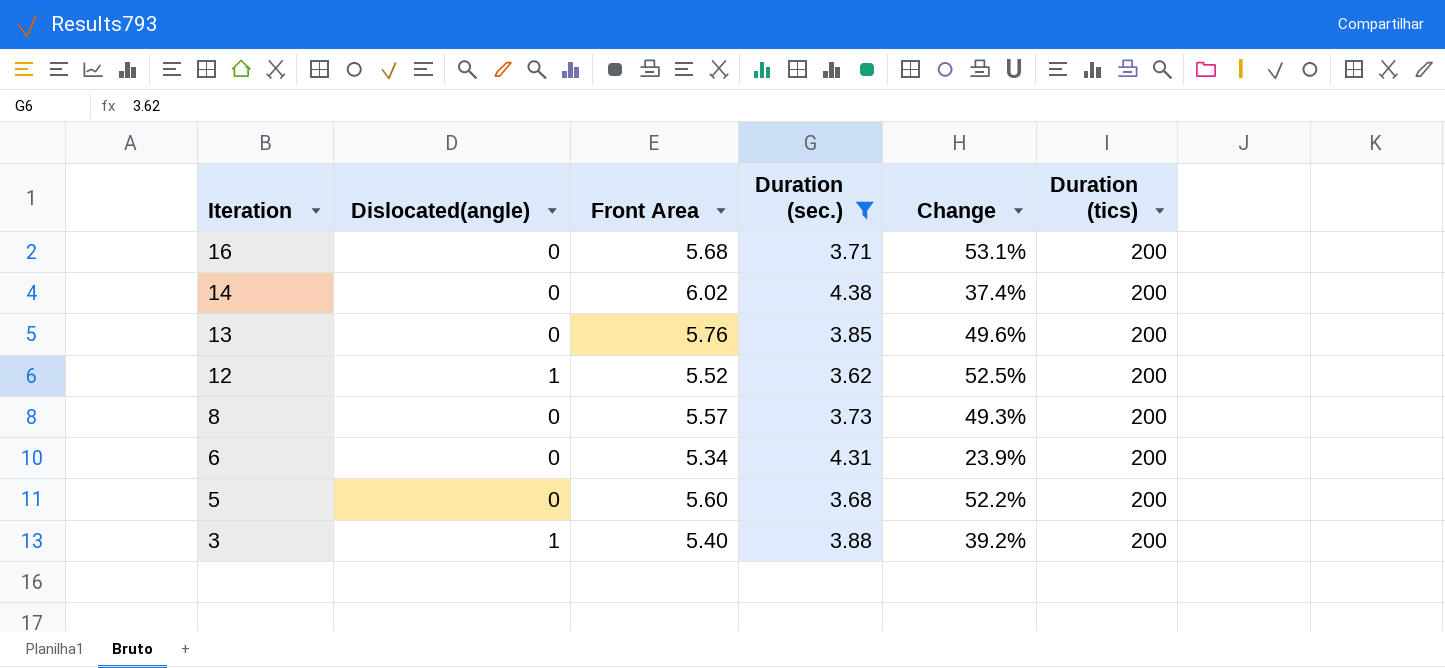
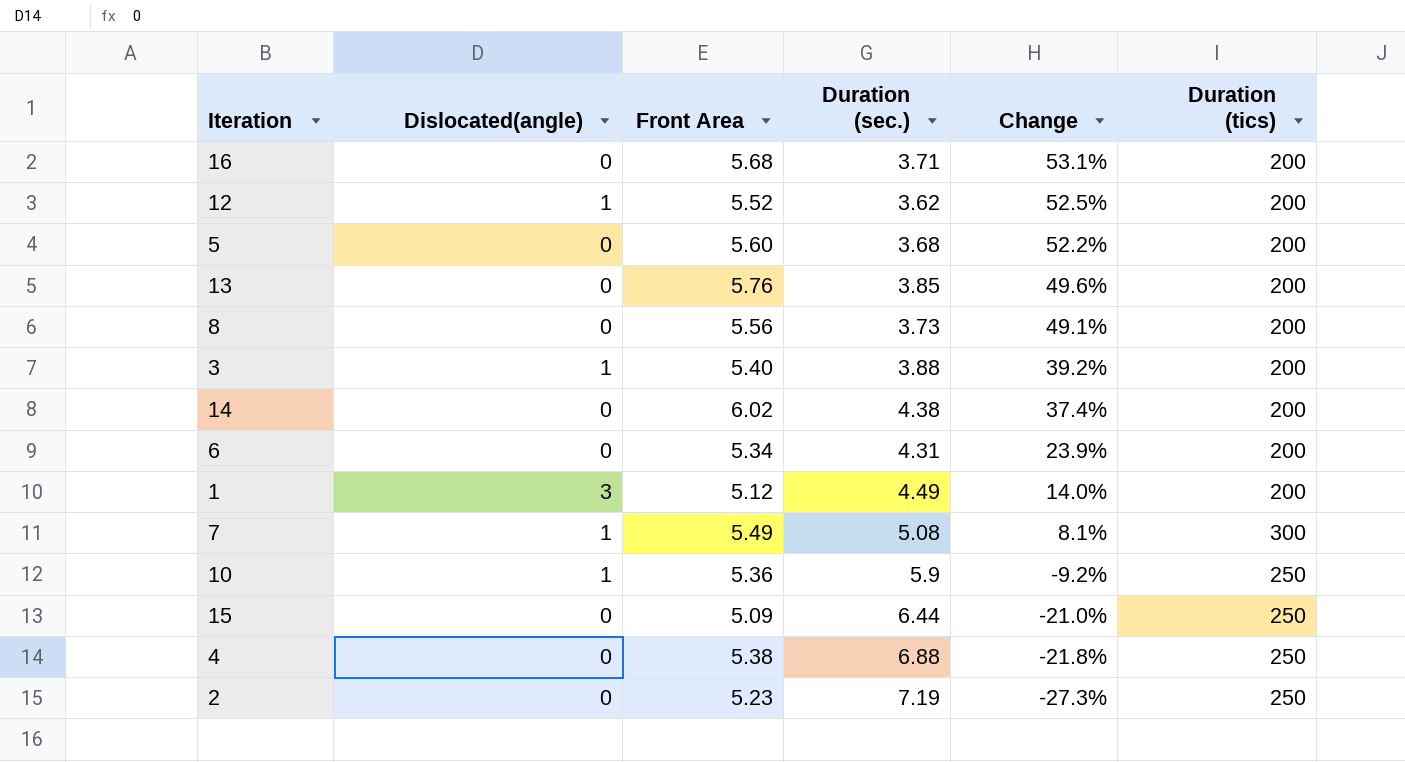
filter: Duration (sec.) <= 4.38 -> none
row order: Iteration descending -> Change descending
8 | Front Area: 5.57 -> 5.56
8 | Change: 49.3% -> 49.1%

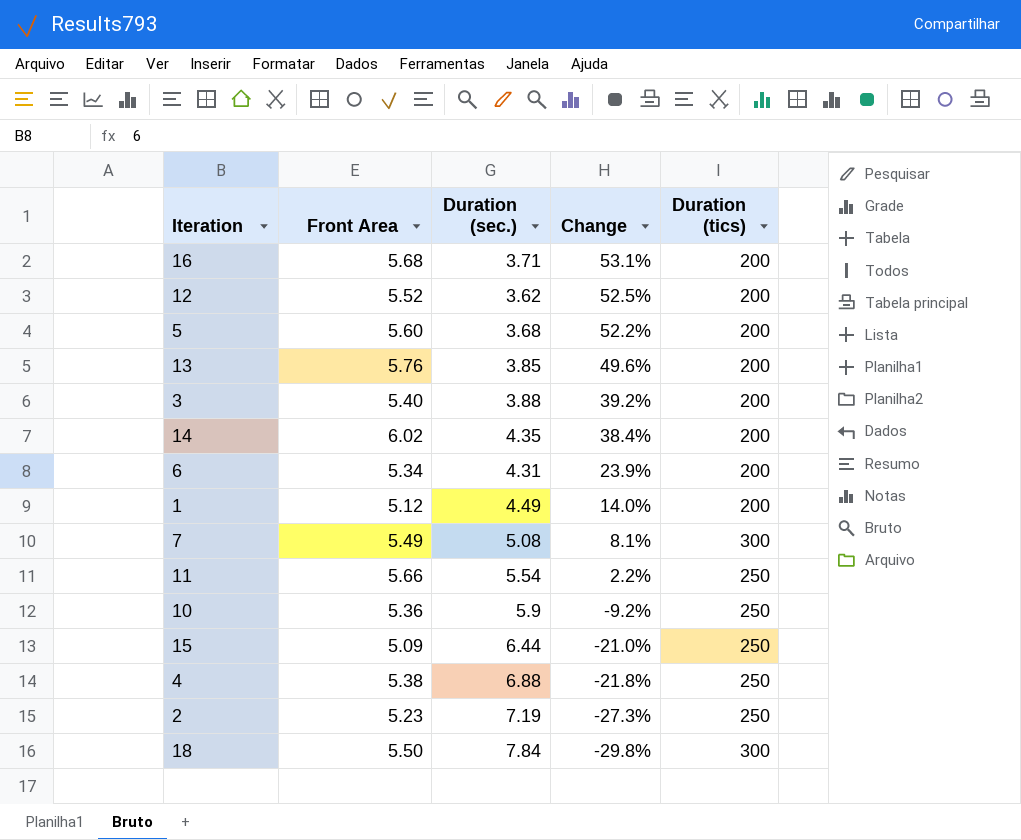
column Dislocated(angle) | position: 2 -> none
row 8: 0 | 5.56 | 3.73 | 49.1% | 200 -> none
14 | Duration (sec.): 4.38 -> 4.35
14 | Change: 37.4% -> 38.4%
row 11: none -> 5.66 | 5.54 | 2.2% | 250
row 18: none -> 5.50 | 7.84 | -29.8% | 300

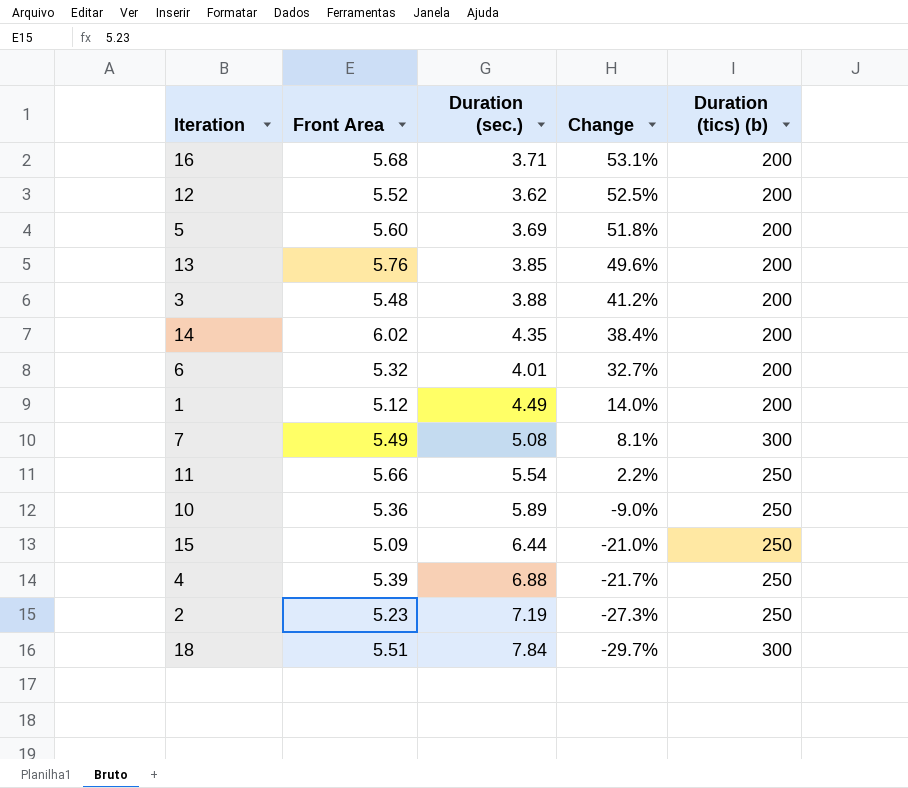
column name: Duration (tics) -> Duration (tics) (b)
5 | Duration (sec.): 3.68 -> 3.69
5 | Change: 52.2% -> 51.8%
3 | Front Area: 5.40 -> 5.48
3 | Change: 39.2% -> 41.2%
6 | Front Area: 5.34 -> 5.32
6 | Duration (sec.): 4.31 -> 4.01
6 | Change: 23.9% -> 32.7%
10 | Duration (sec.): 5.9 -> 5.89
10 | Change: -9.2% -> -9.0%
4 | Front Area: 5.38 -> 5.39
4 | Change: -21.8% -> -21.7%
18 | Front Area: 5.50 -> 5.51
18 | Change: -29.8% -> -29.7%

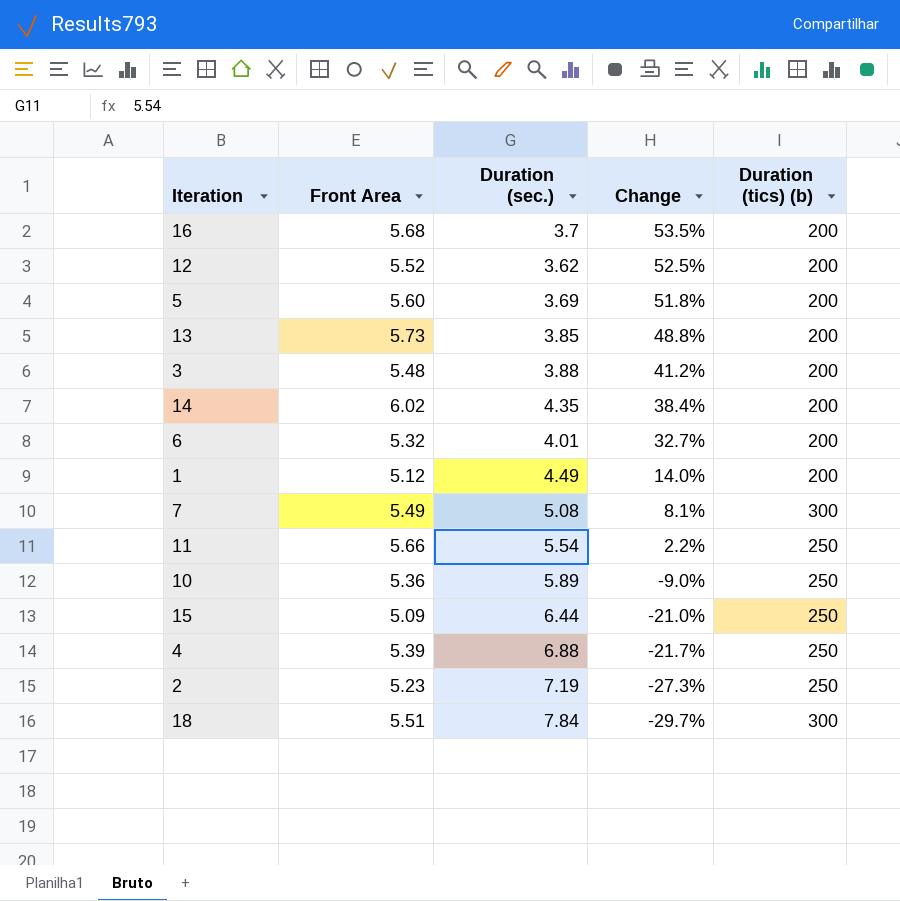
16 | Duration (sec.): 3.71 -> 3.7
16 | Change: 53.1% -> 53.5%
13 | Front Area: 5.76 -> 5.73
13 | Change: 49.6% -> 48.8%

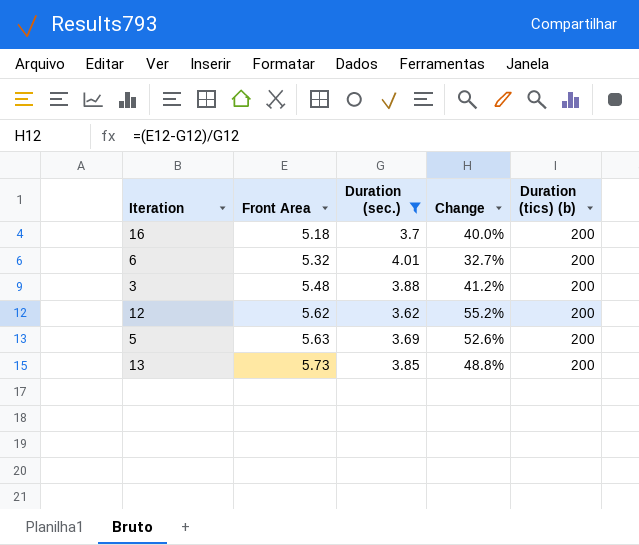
filter: none -> Duration (sec.) <= 4.01
row order: Change descending -> Front Area ascending
16 | Front Area: 5.68 -> 5.18
16 | Change: 53.5% -> 40.0%
12 | Front Area: 5.52 -> 5.62
12 | Change: 52.5% -> 55.2%
5 | Front Area: 5.60 -> 5.63
5 | Change: 51.8% -> 52.6%

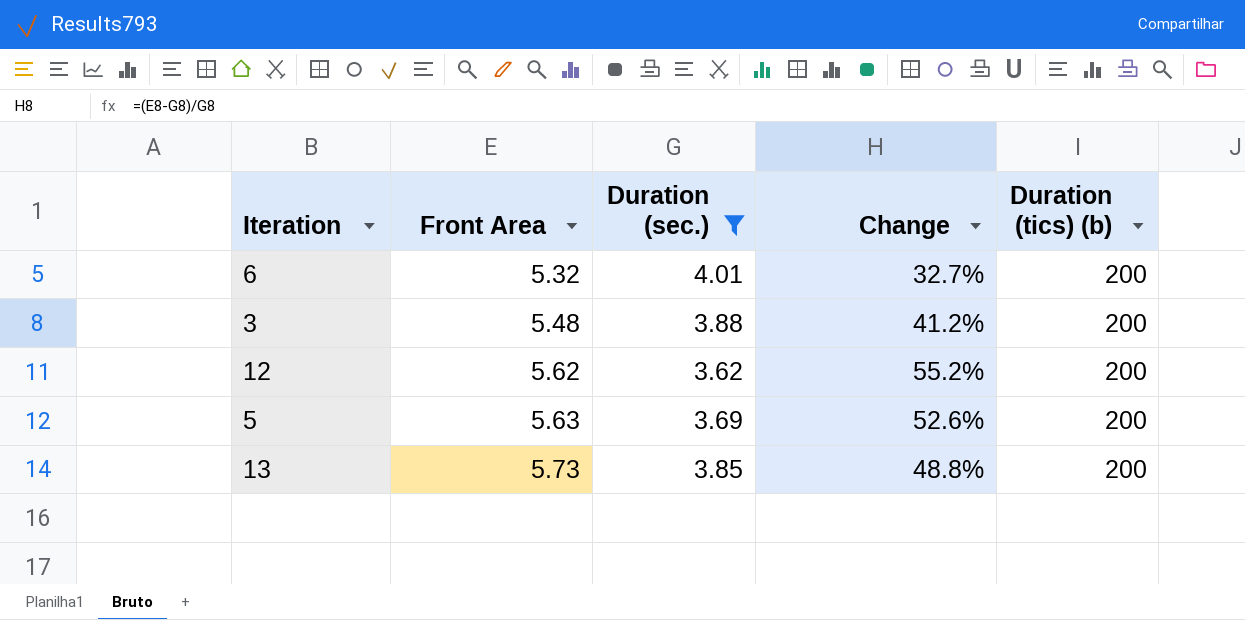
row 16: 5.18 | 3.7 | 40.0% | 200 -> none

